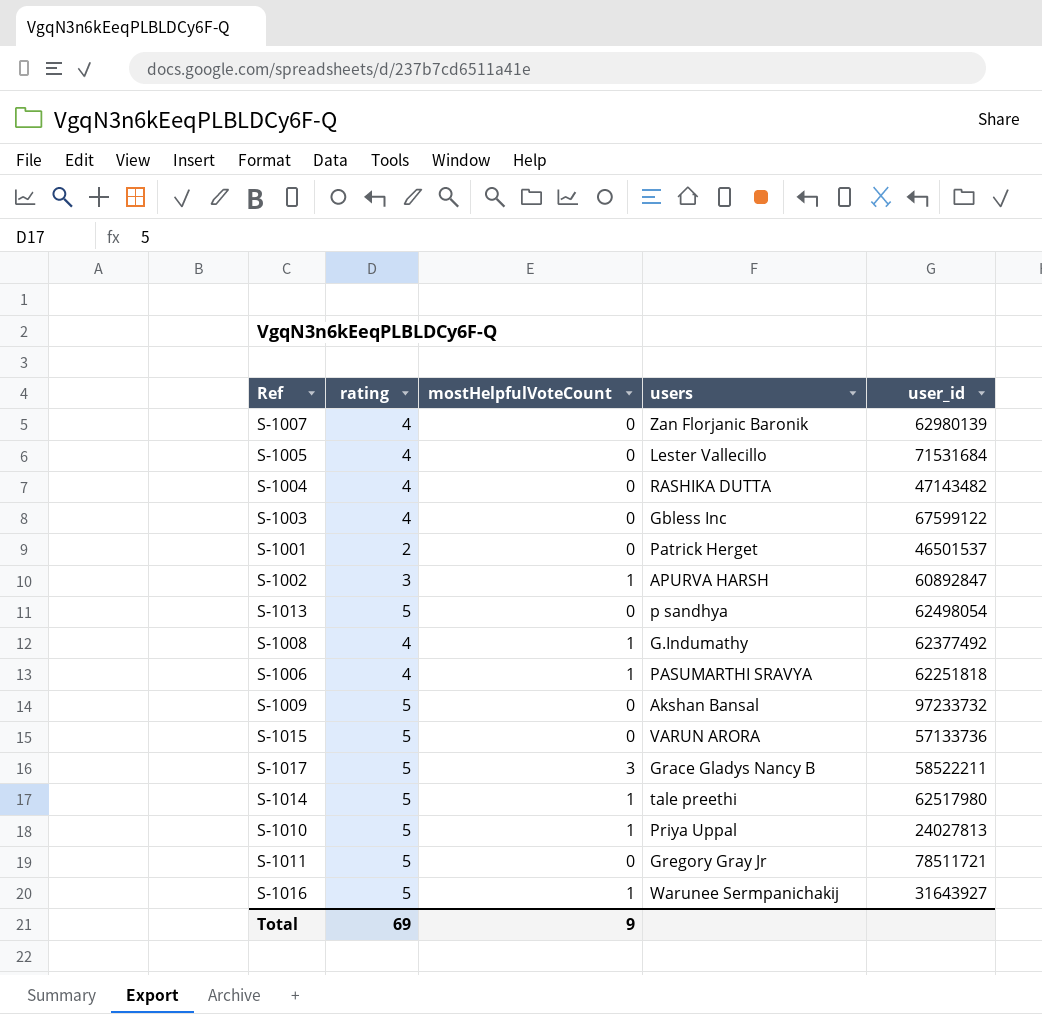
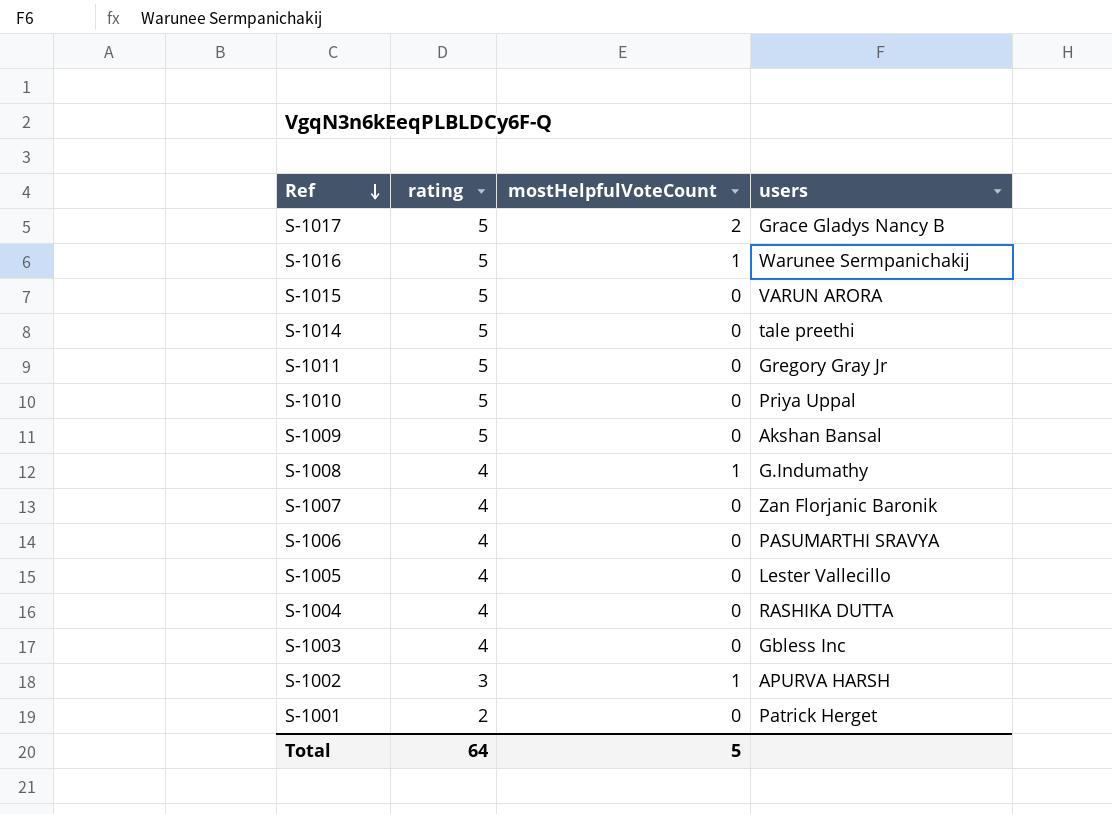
row order: none -> Ref descending
column user_id | position: 5 -> none
row S-1013: 5 | 0 | p sandhya | 62498054 -> none
S-1017 | mostHelpfulVoteCount: 3 -> 2
S-1014 | mostHelpfulVoteCount: 1 -> 0
S-1010 | mostHelpfulVoteCount: 1 -> 0
S-1006 | mostHelpfulVoteCount: 1 -> 0
Total | rating: 69 -> 64
Total | mostHelpfulVoteCount: 9 -> 5

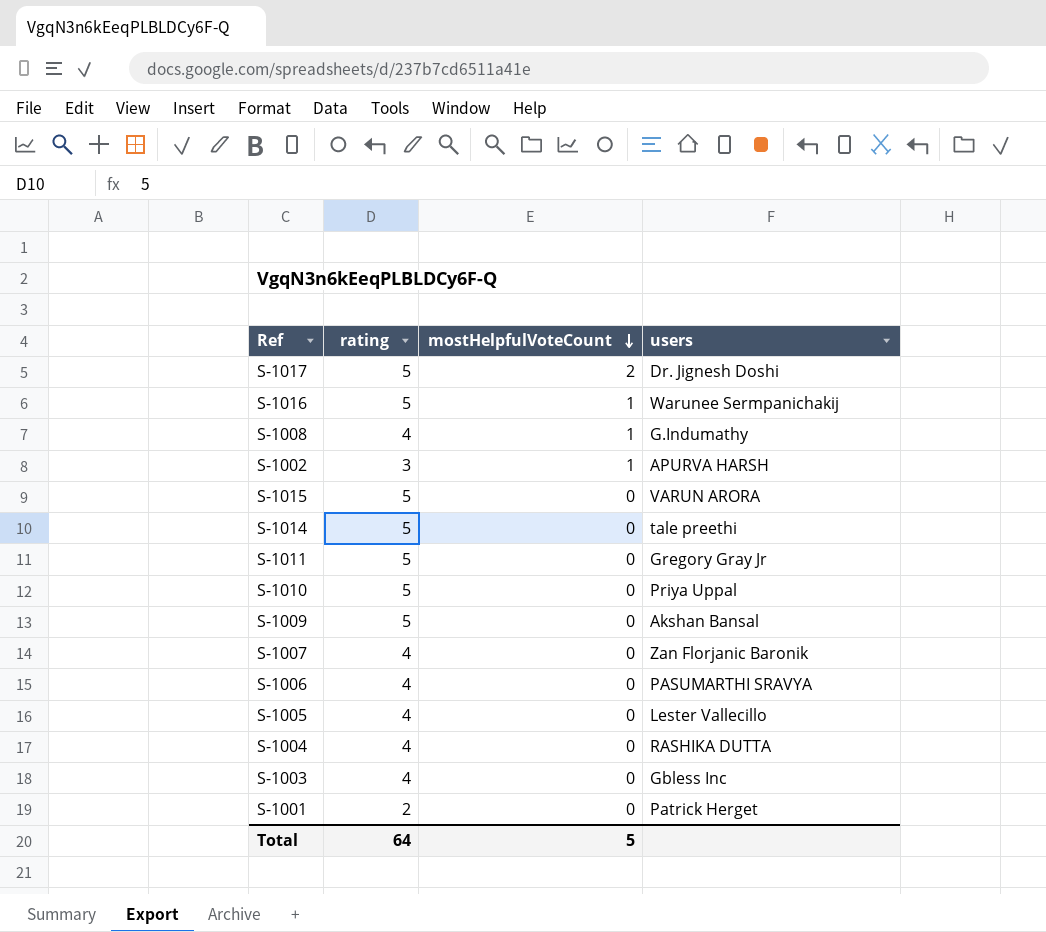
row order: Ref descending -> mostHelpfulVoteCount descending
S-1017 | users: Grace Gladys Nancy B -> Dr. Jignesh Doshi

